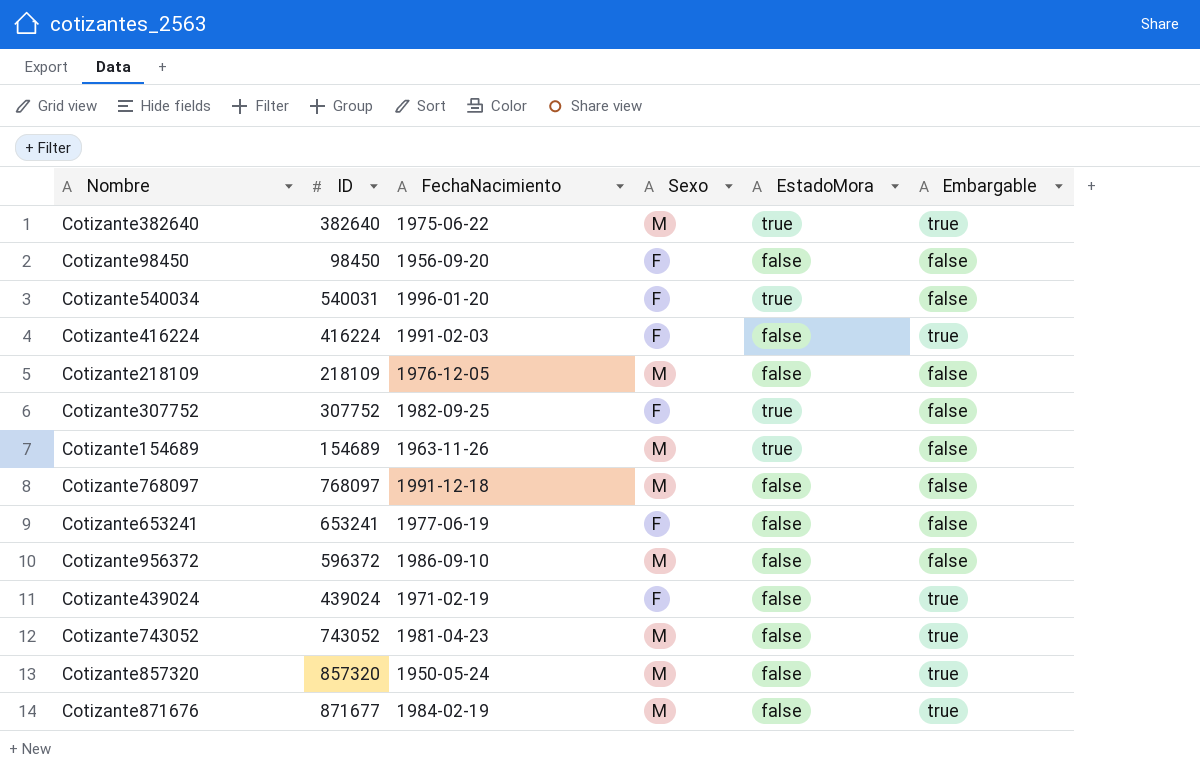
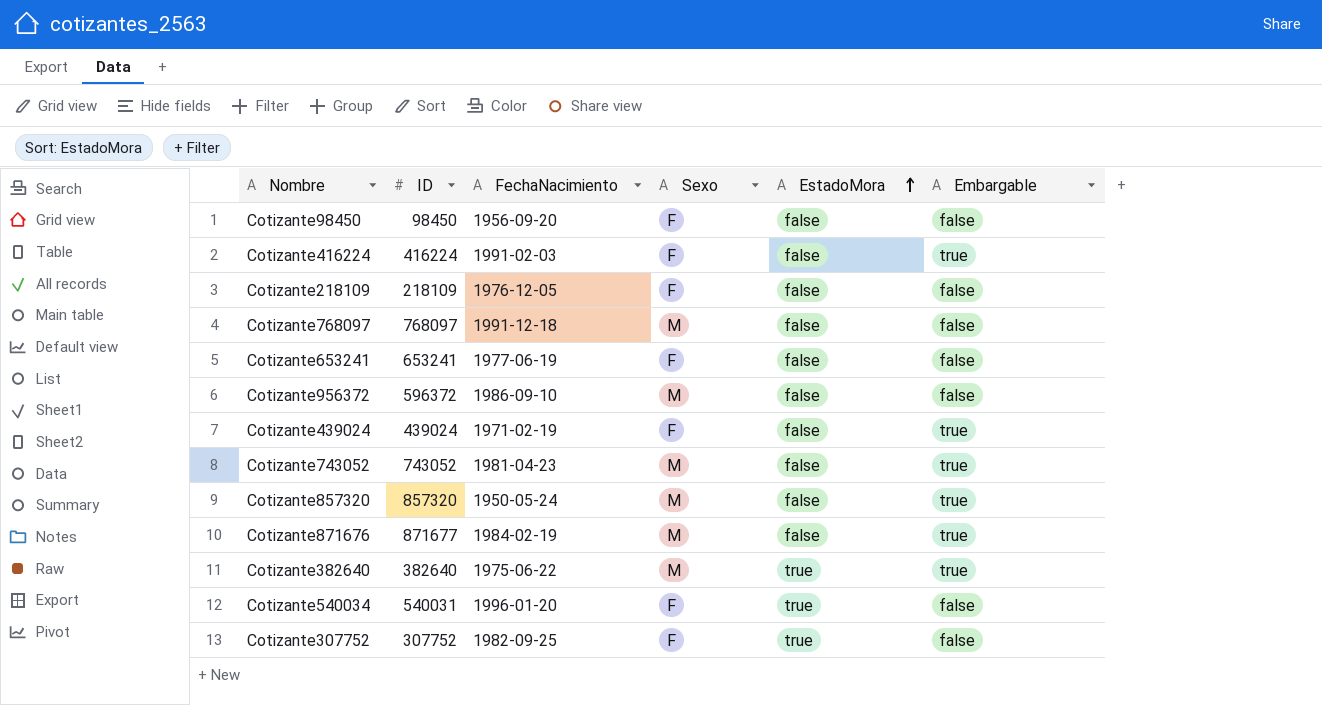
row order: none -> EstadoMora ascending
row Cotizante154689: 154689 | 1963-11-26 | M | true | false -> none
Cotizante218109 | Sexo: M -> F

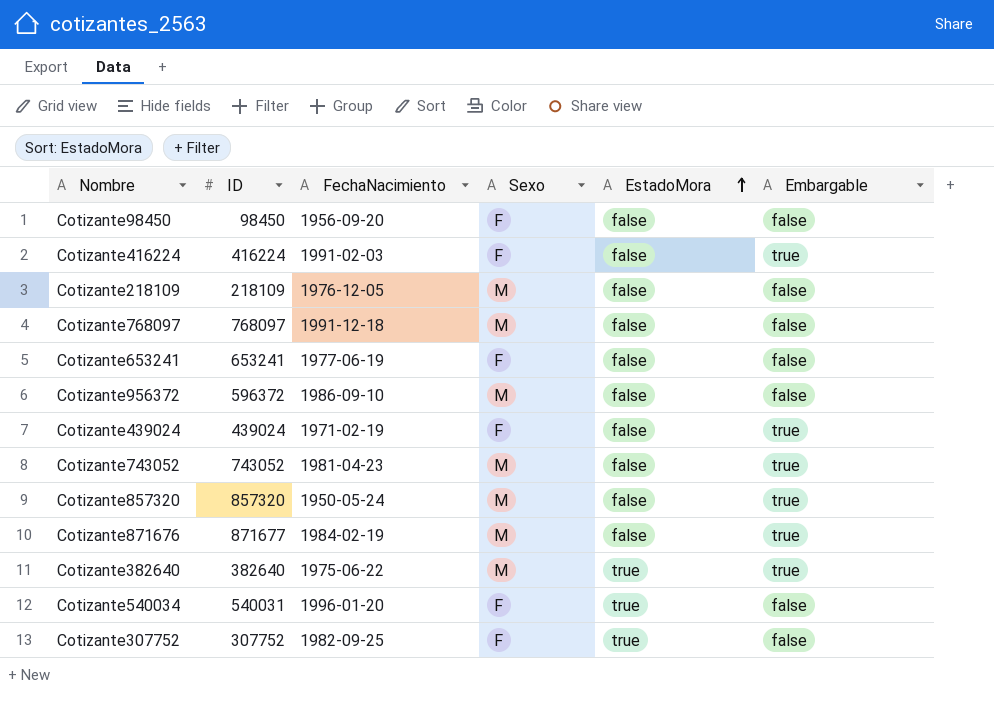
Cotizante218109 | Sexo: F -> M

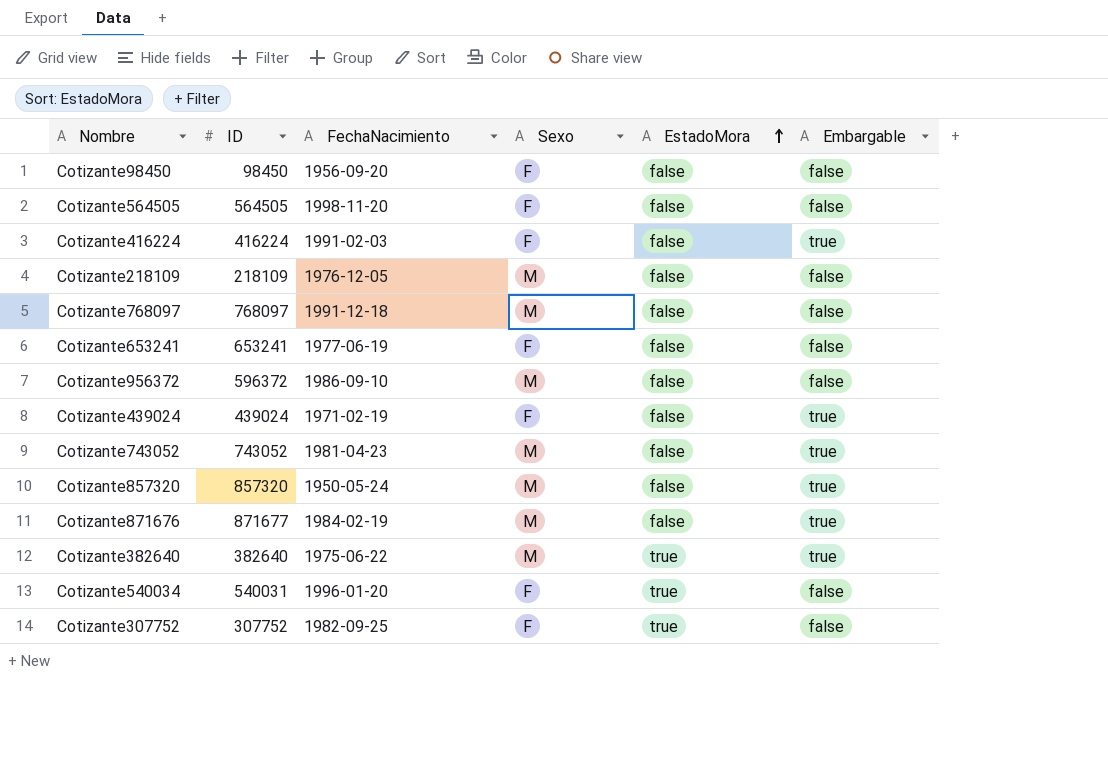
row Cotizante564505: none -> 564505 | 1998-11-20 | F | false | false

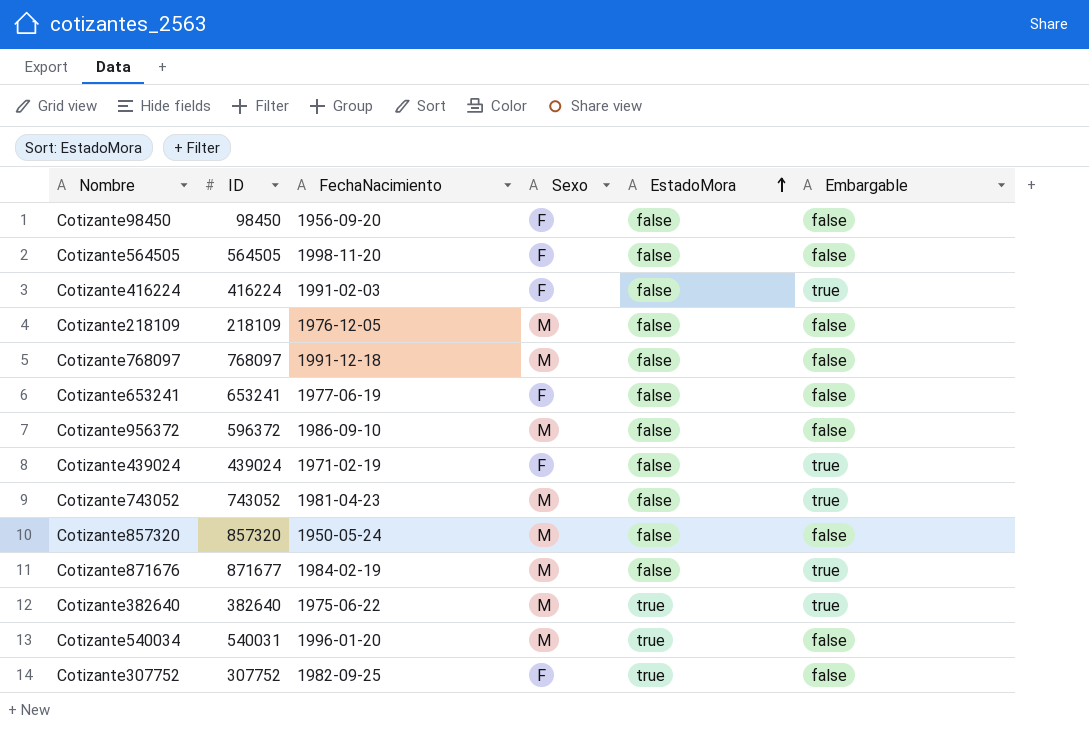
Cotizante857320 | Embargable: true -> false
Cotizante540034 | Sexo: F -> M

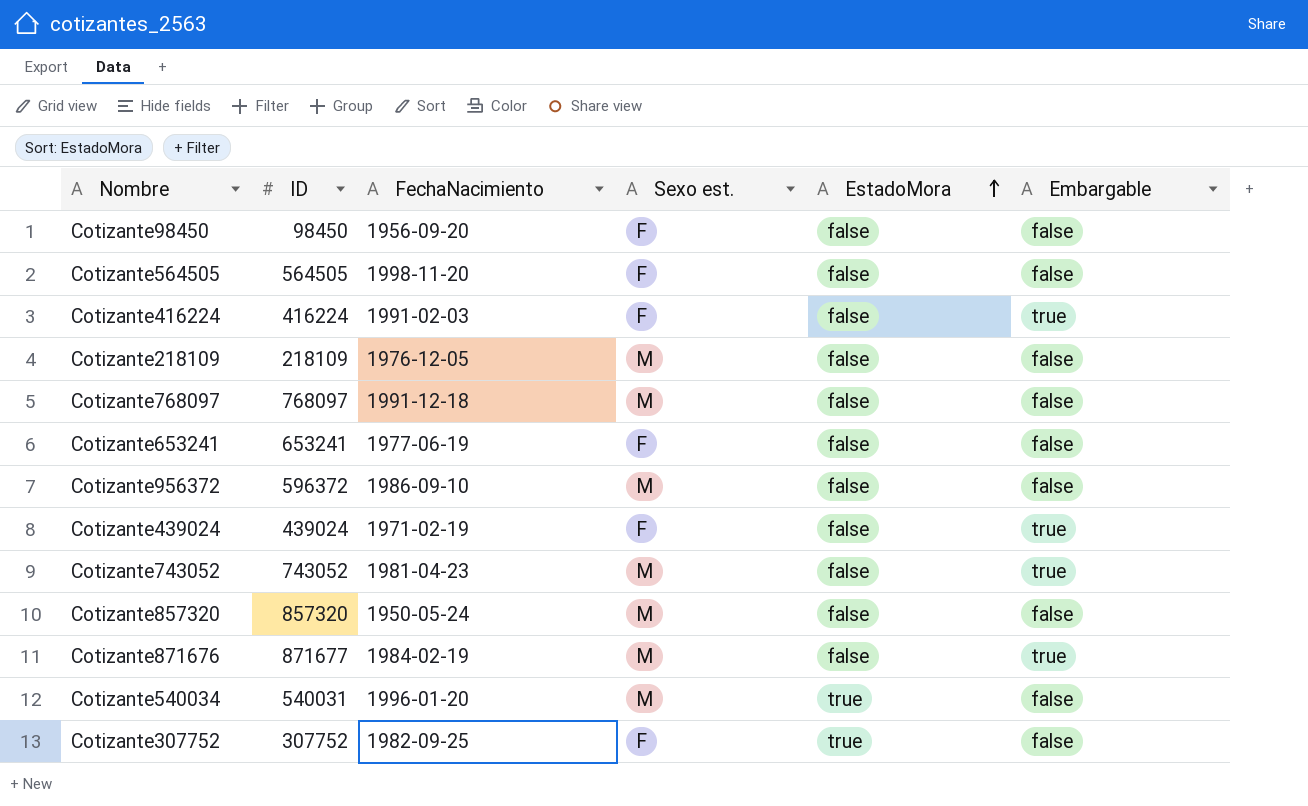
column name: Sexo -> Sexo est.
row Cotizante382640: 382640 | 1975-06-22 | M | true | true -> none

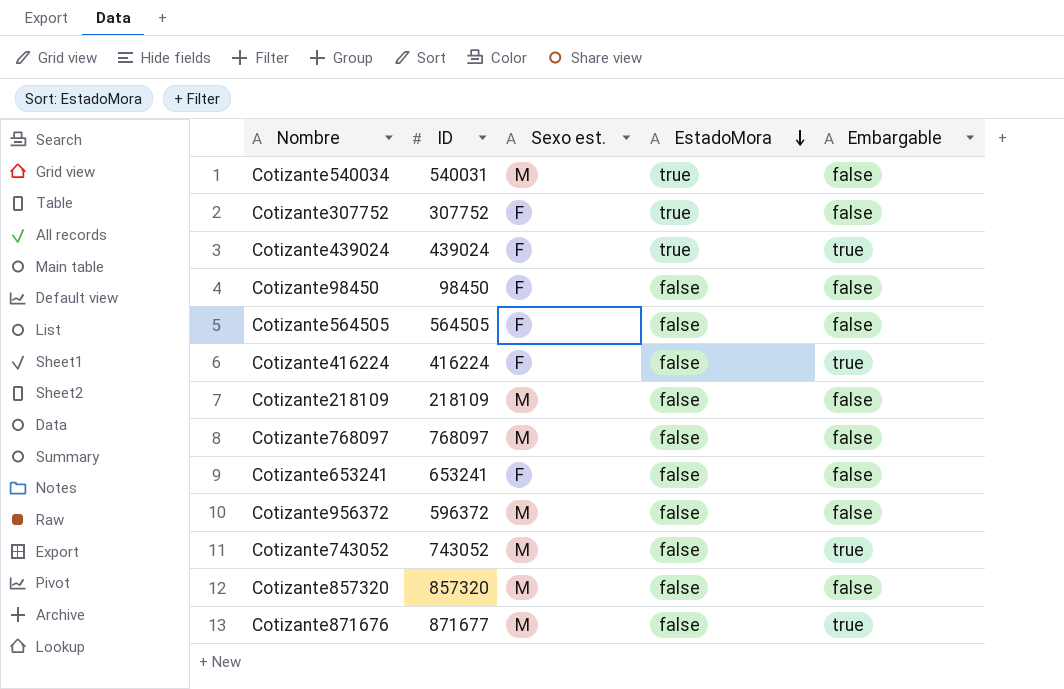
row order: EstadoMora ascending -> EstadoMora descending
column FechaNacimiento | position: 3 -> none
Cotizante439024 | EstadoMora: false -> true

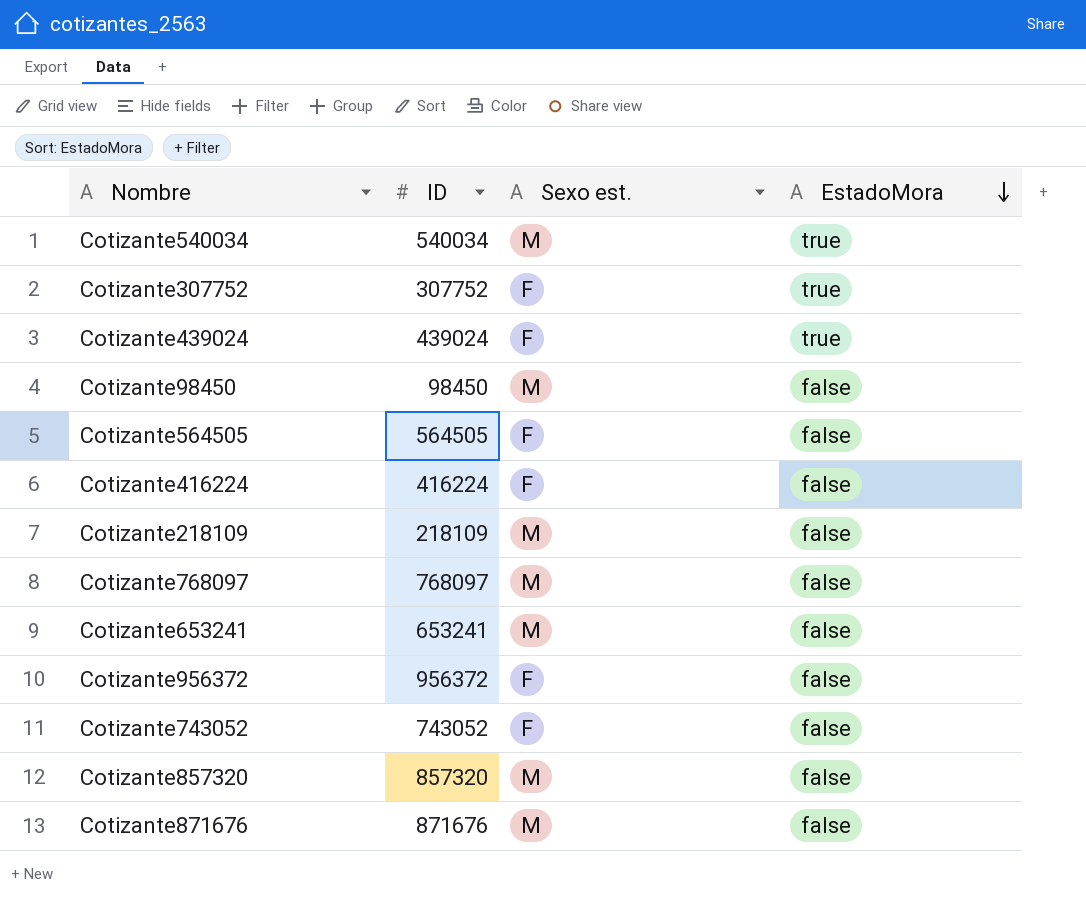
column Embargable | position: 5 -> none
Cotizante540034 | ID: 540031 -> 540034
Cotizante98450 | Sexo est.: F -> M
Cotizante653241 | Sexo est.: F -> M
Cotizante956372 | ID: 596372 -> 956372
Cotizante956372 | Sexo est.: M -> F
Cotizante743052 | Sexo est.: M -> F
Cotizante871676 | ID: 871677 -> 871676

